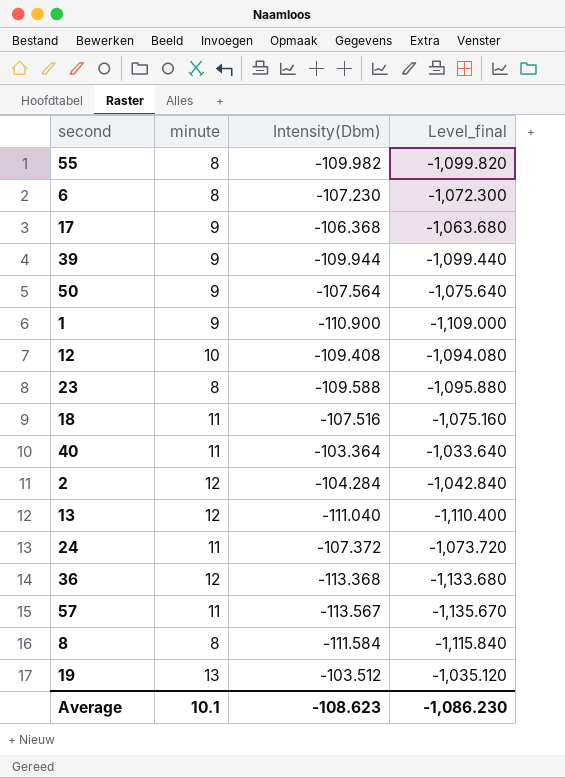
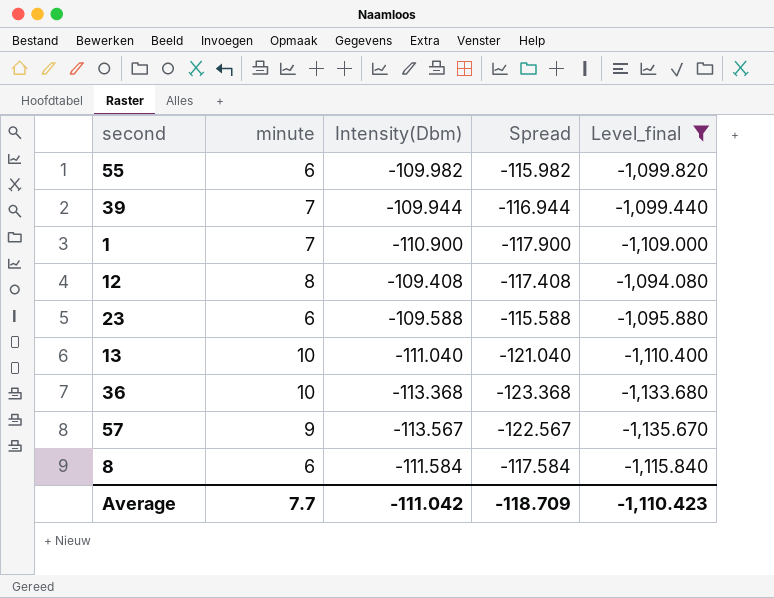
filter: none -> Level_final <= -1,094.080
column Spread | formula: none -> [Intensity(Dbm)] - [minute]
55 | minute: 8 -> 6
39 | minute: 9 -> 7
1 | minute: 9 -> 7
12 | minute: 10 -> 8
23 | minute: 8 -> 6
13 | minute: 12 -> 10
36 | minute: 12 -> 10
57 | minute: 11 -> 9
8 | minute: 8 -> 6
Average | minute: 10.1 -> 7.7
Average | Intensity(Dbm): -108.623 -> -111.042
Average | Level_final: -1,086.230 -> -1,110.423

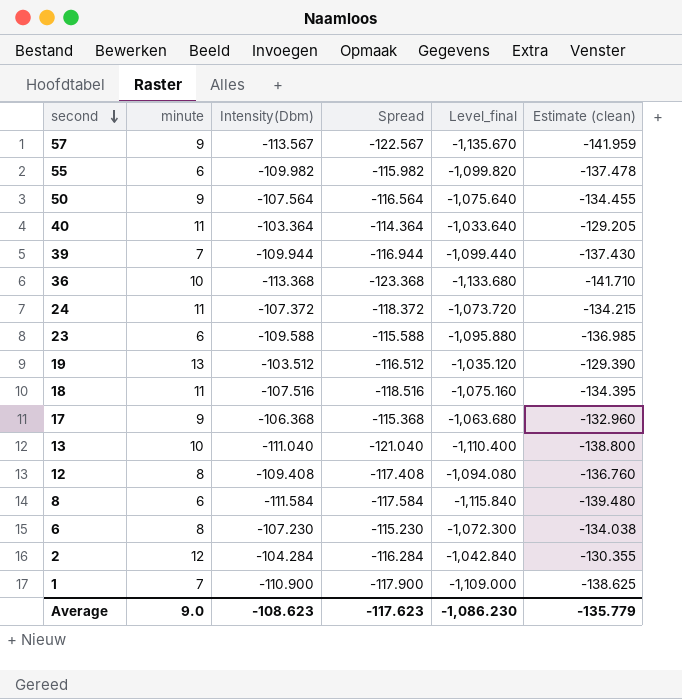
filter: Level_final <= -1,094.080 -> none
row order: none -> second descending
column Estimate (clean) | formula: none -> [Intensity(Dbm)] * 1.25
Average | minute: 7.7 -> 9.0
Average | Intensity(Dbm): -111.042 -> -108.623
Average | Spread: -118.709 -> -117.623
Average | Level_final: -1,110.423 -> -1,086.230

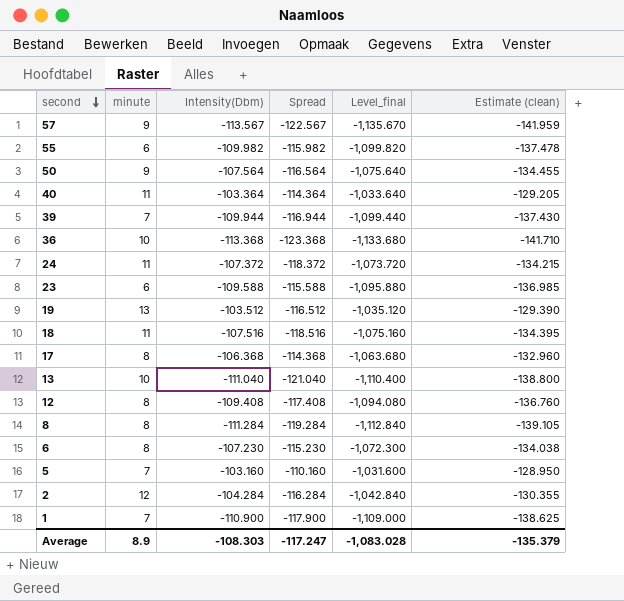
17 | minute: 9 -> 8
17 | Spread: -115.368 -> -114.368
8 | minute: 6 -> 8
8 | Intensity(Dbm): -111.584 -> -111.284
8 | Spread: -117.584 -> -119.284
8 | Level_final: -1,115.840 -> -1,112.840
8 | Estimate (clean): -139.480 -> -139.105
row 5: none -> 7 | -103.160 | -110.160 | -1,031.600 | -128.950
Average | minute: 9.0 -> 8.9
Average | Intensity(Dbm): -108.623 -> -108.303
Average | Spread: -117.623 -> -117.247
Average | Level_final: -1,086.230 -> -1,083.028
Average | Estimate (clean): -135.779 -> -135.379

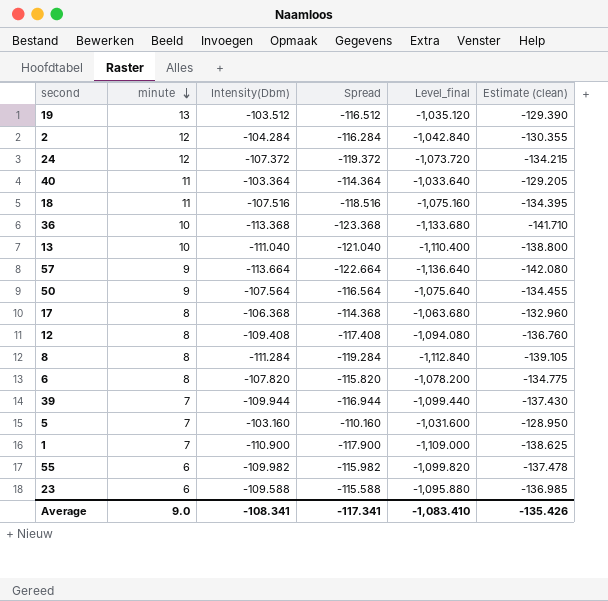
row order: second descending -> minute descending
24 | minute: 11 -> 12
24 | Spread: -118.372 -> -119.372
57 | Intensity(Dbm): -113.567 -> -113.664
57 | Spread: -122.567 -> -122.664
57 | Level_final: -1,135.670 -> -1,136.640
57 | Estimate (clean): -141.959 -> -142.080
6 | Intensity(Dbm): -107.230 -> -107.820
6 | Spread: -115.230 -> -115.820
6 | Level_final: -1,072.300 -> -1,078.200
6 | Estimate (clean): -134.038 -> -134.775
Average | minute: 8.9 -> 9.0
Average | Intensity(Dbm): -108.303 -> -108.341
Average | Spread: -117.247 -> -117.341
Average | Level_final: -1,083.028 -> -1,083.410
Average | Estimate (clean): -135.379 -> -135.426

